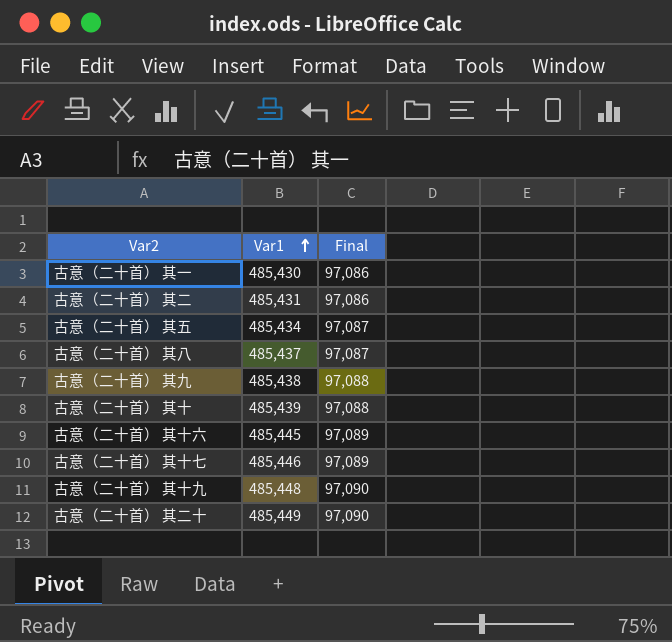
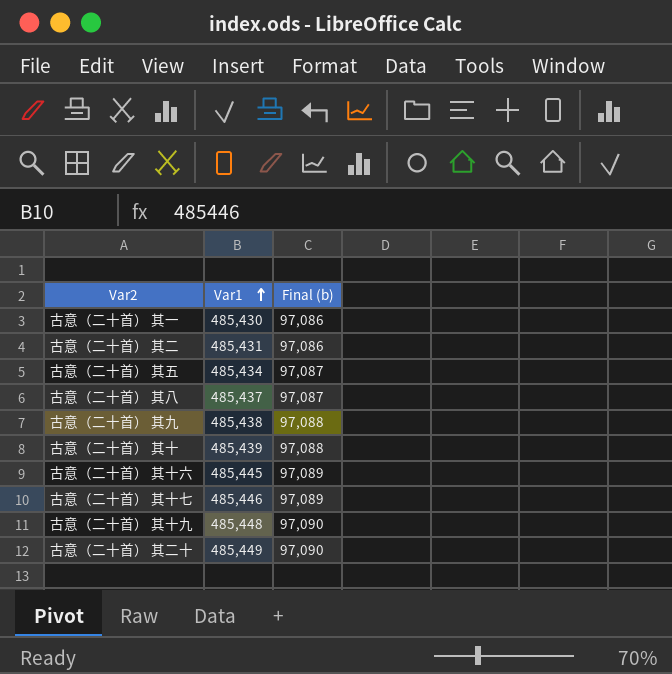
column name: Final -> Final (b)

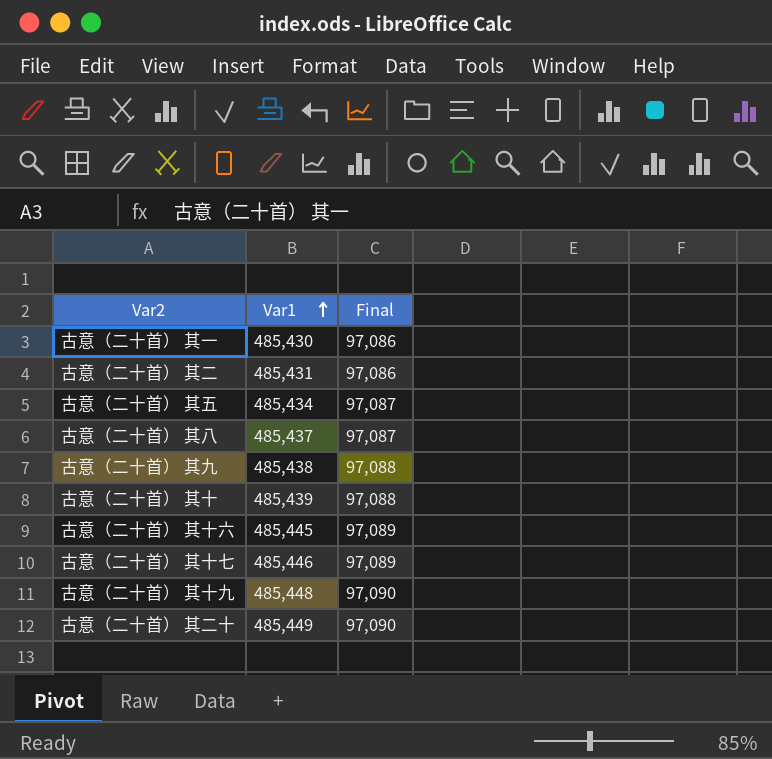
column name: Final (b) -> Final

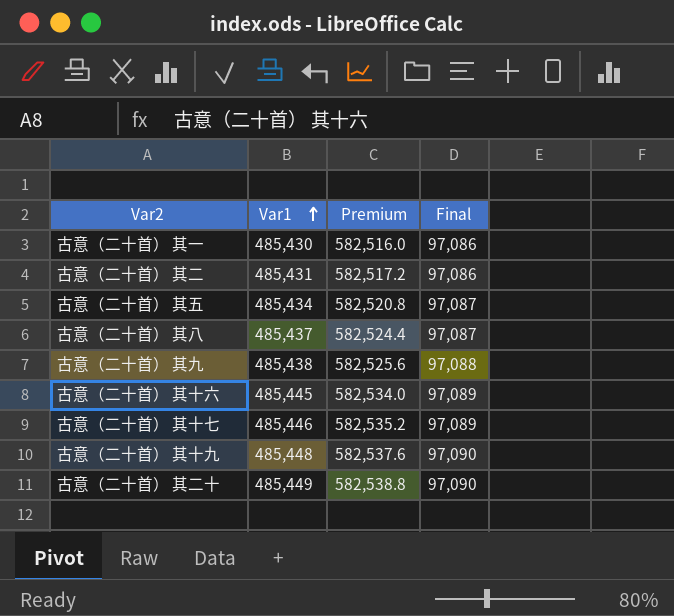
column Premium | formula: none -> [Var1] * 1.2
row 古意（二十首） 其十: 485,439 | 97,088 -> none

